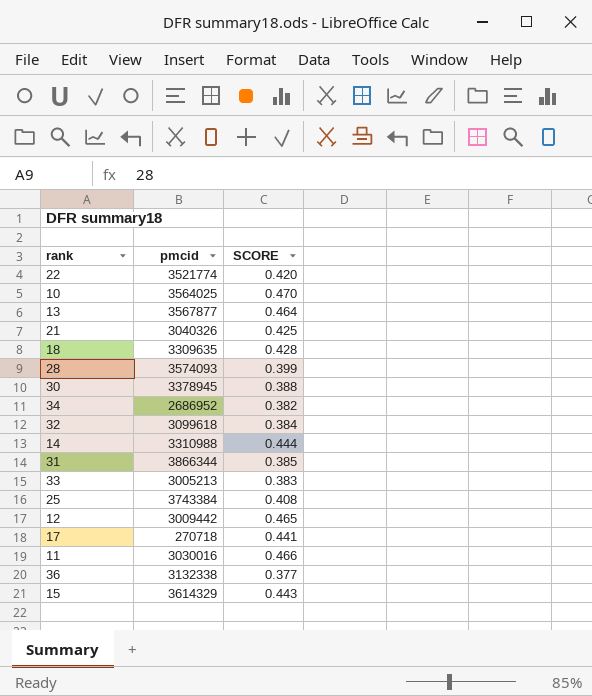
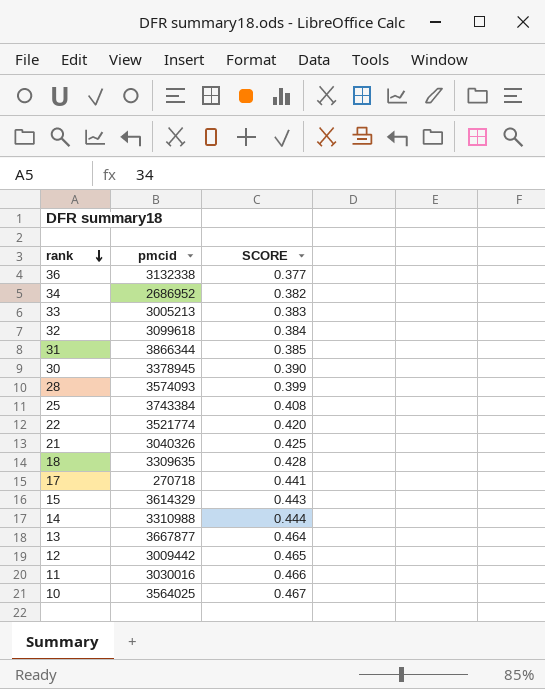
row order: none -> rank descending
30 | SCORE: 0.388 -> 0.390
13 | pmcid: 3567877 -> 3667877
10 | SCORE: 0.470 -> 0.467

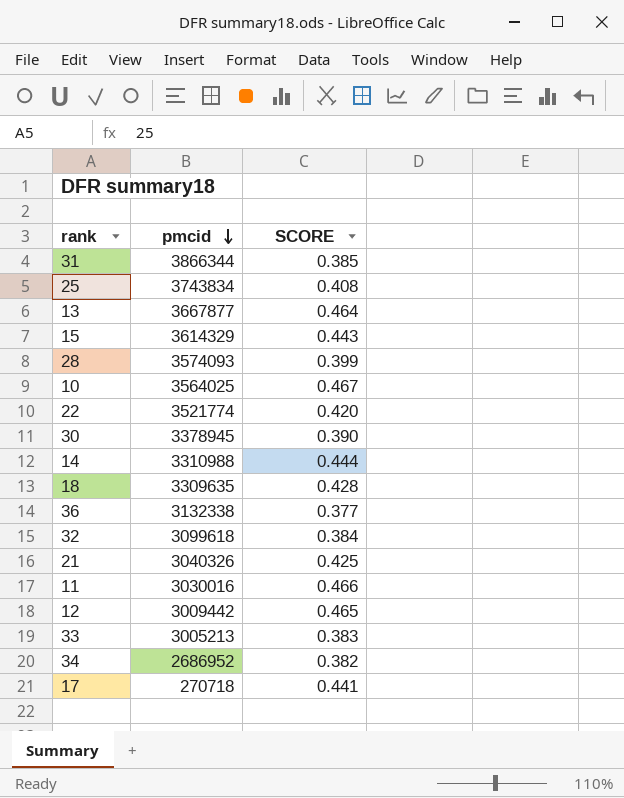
row order: rank descending -> pmcid descending
25 | pmcid: 3743384 -> 3743834

